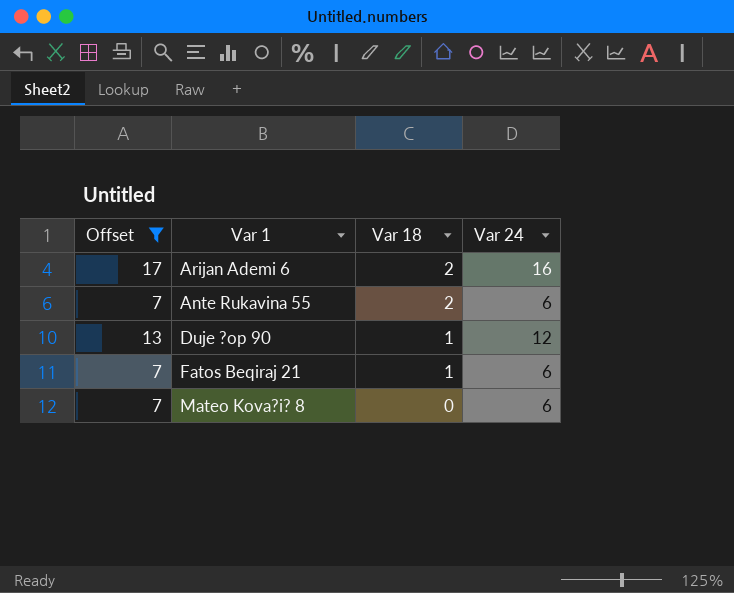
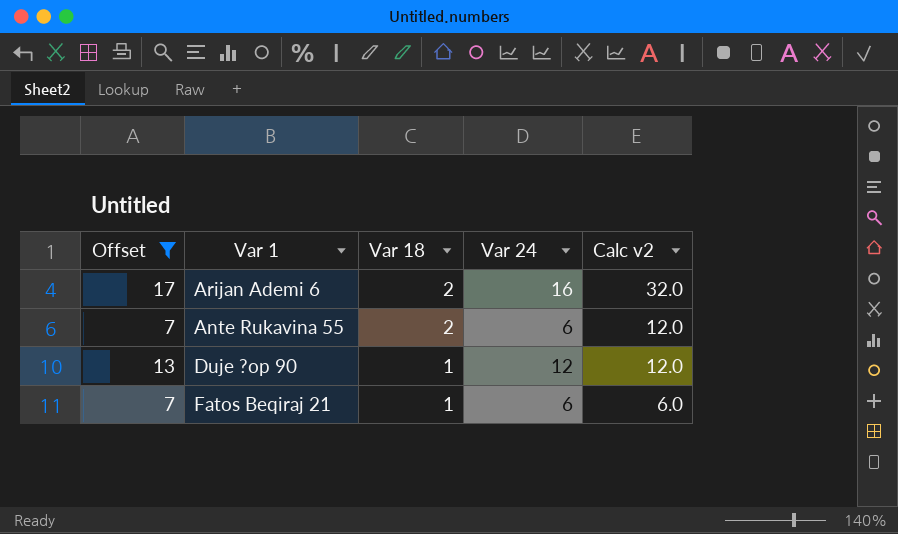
column Calc v2 | formula: none -> [Var 18] * [Var 24]
row Mateo Kova?i? 8: 7 | 0 | 6 -> none

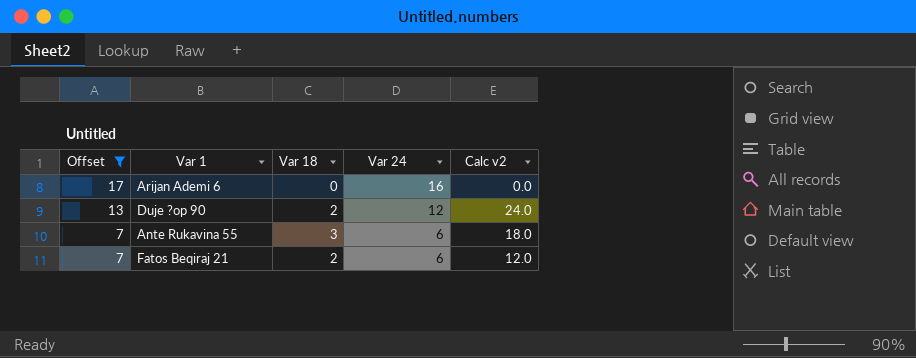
row order: Var 18 descending -> Offset descending
Arijan Ademi 6 | Var 18: 2 -> 0
Arijan Ademi 6 | Calc v2: 32.0 -> 0.0
Duje ?op 90 | Var 18: 1 -> 2
Duje ?op 90 | Calc v2: 12.0 -> 24.0
Ante Rukavina 55 | Var 18: 2 -> 3
Ante Rukavina 55 | Calc v2: 12.0 -> 18.0
Fatos Beqiraj 21 | Var 18: 1 -> 2
Fatos Beqiraj 21 | Calc v2: 6.0 -> 12.0

